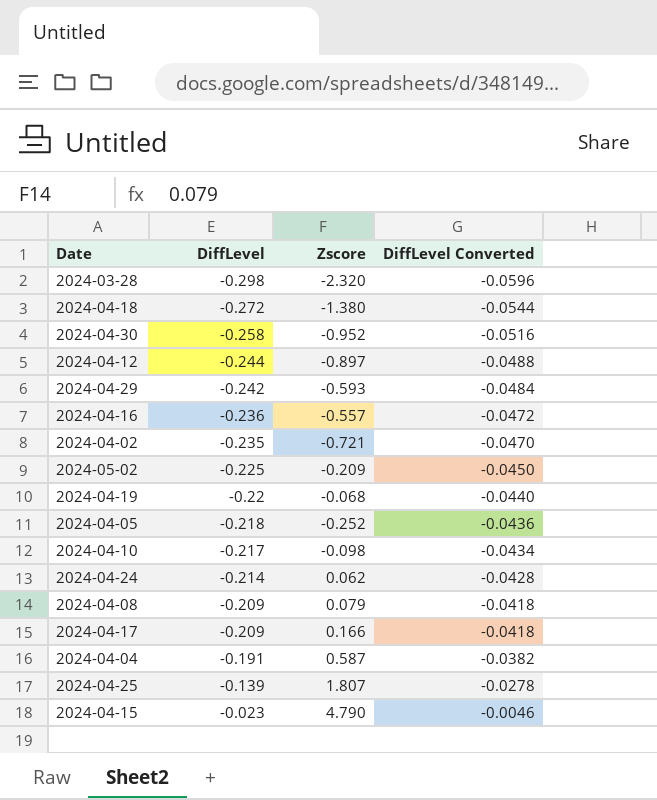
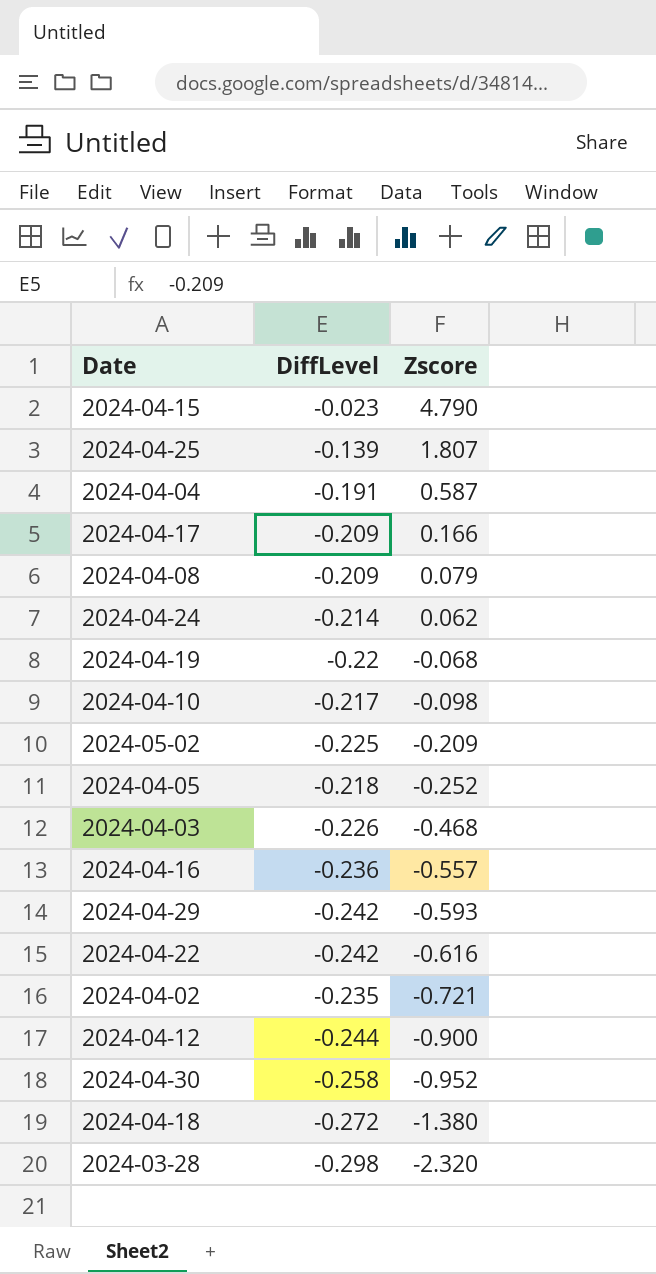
row order: DiffLevel ascending -> Zscore descending
column DiffLevel Converted | formula: [DiffLevel] * 0.2 -> none
row 2024-04-03: none -> -0.226 | -0.468
row 2024-04-22: none -> -0.242 | -0.616
2024-04-12 | Zscore: -0.897 -> -0.900

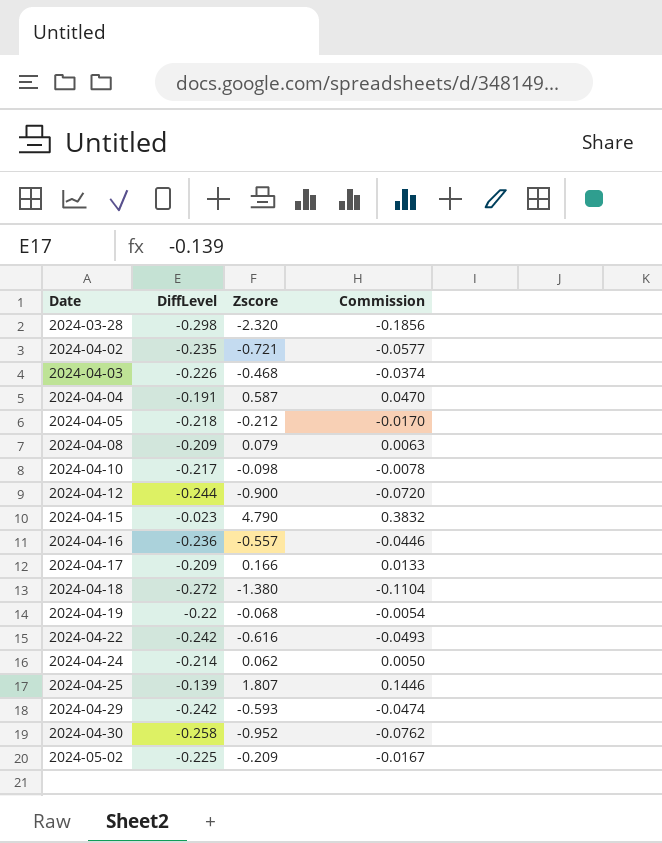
row order: Zscore descending -> Date ascending
column Commission | formula: none -> [Zscore] * 0.08
2024-04-05 | Zscore: -0.252 -> -0.212

